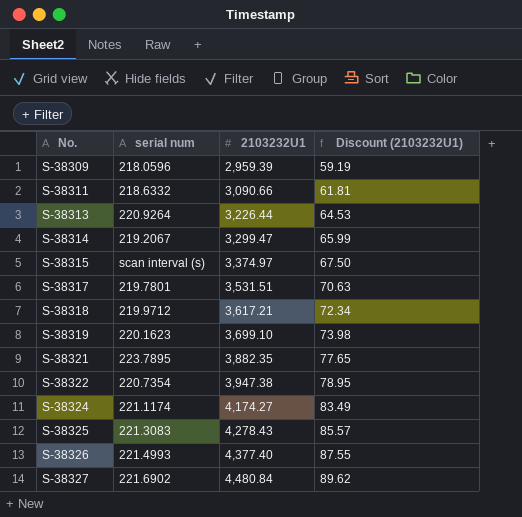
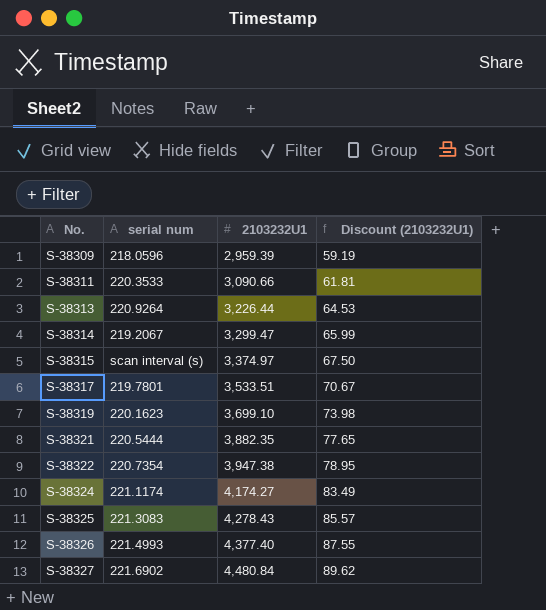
row S-38318: 219.9712 | 3,617.21 | 72.34 -> none
S-38311 | serial num: 218.6332 -> 220.3533
S-38317 | 2103232U1: 3,531.51 -> 3,533.51
S-38317 | Discount (2103232U1): 70.63 -> 70.67
S-38321 | serial num: 223.7895 -> 220.5444

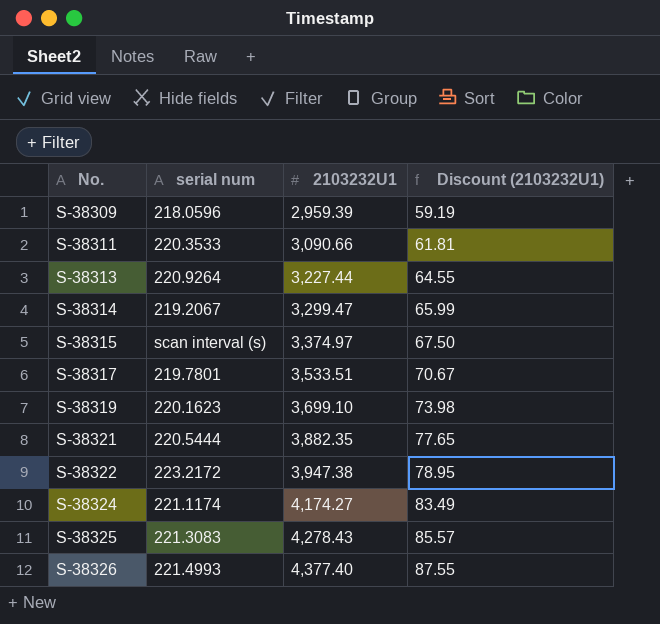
row S-38327: 221.6902 | 4,480.84 | 89.62 -> none
S-38313 | 2103232U1: 3,226.44 -> 3,227.44
S-38313 | Discount (2103232U1): 64.53 -> 64.55
S-38322 | serial num: 220.7354 -> 223.2172

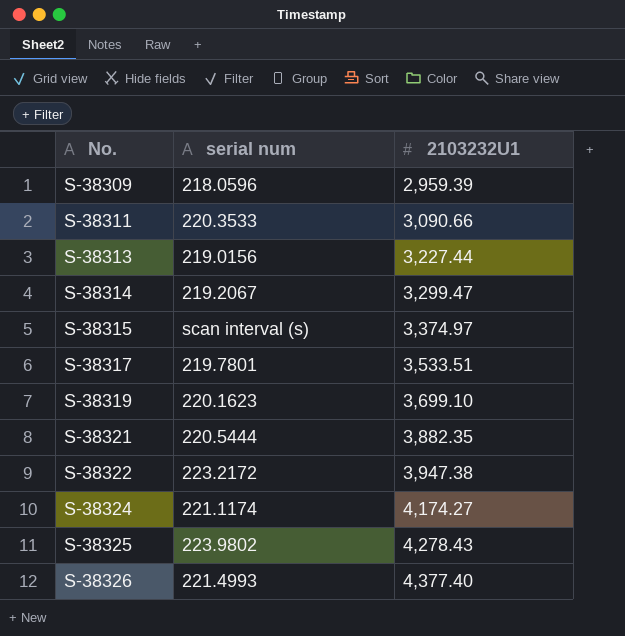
column Discount (2103232U1) | formula: [2103232U1] * 0.02 -> none
S-38313 | serial num: 220.9264 -> 219.0156
S-38325 | serial num: 221.3083 -> 223.9802

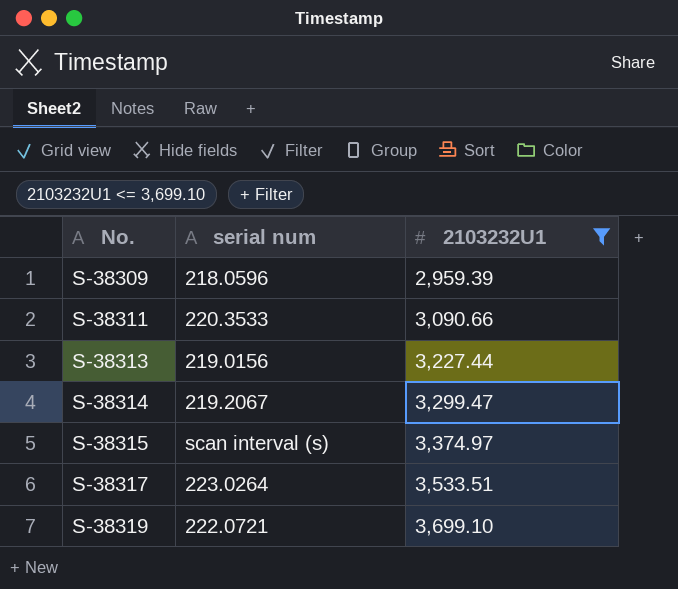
filter: none -> 2103232U1 <= 3,699.10
S-38317 | serial num: 219.7801 -> 223.0264
S-38319 | serial num: 220.1623 -> 222.0721

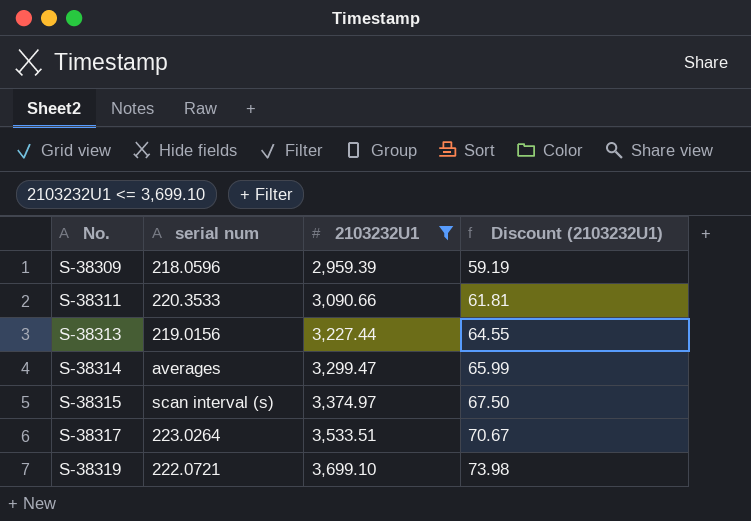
column Discount (2103232U1) | formula: none -> [2103232U1] * 0.02
S-38314 | serial num: 219.2067 -> averages

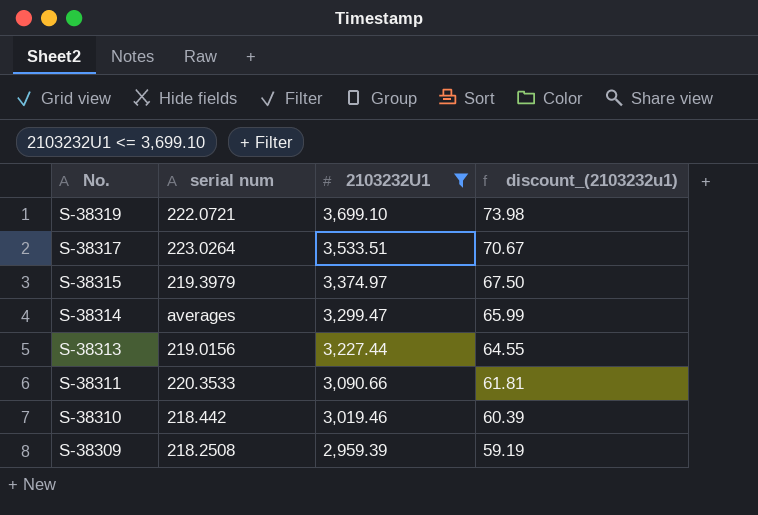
row order: No. ascending -> No. descending
column name: Discount (2103232U1) -> discount_(2103232u1)
S-38315 | serial num: scan interval (s) -> 219.3979
row S-38310: none -> 218.442 | 3,019.46 | 60.39
S-38309 | serial num: 218.0596 -> 218.2508

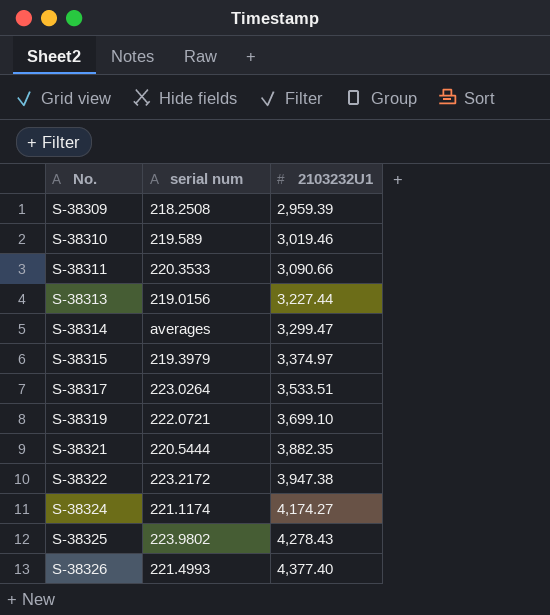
filter: 2103232U1 <= 3,699.10 -> none
row order: No. descending -> No. ascending
column discount_(2103232u1) | formula: [2103232U1] * 0.02 -> none
S-38310 | serial num: 218.442 -> 219.589

